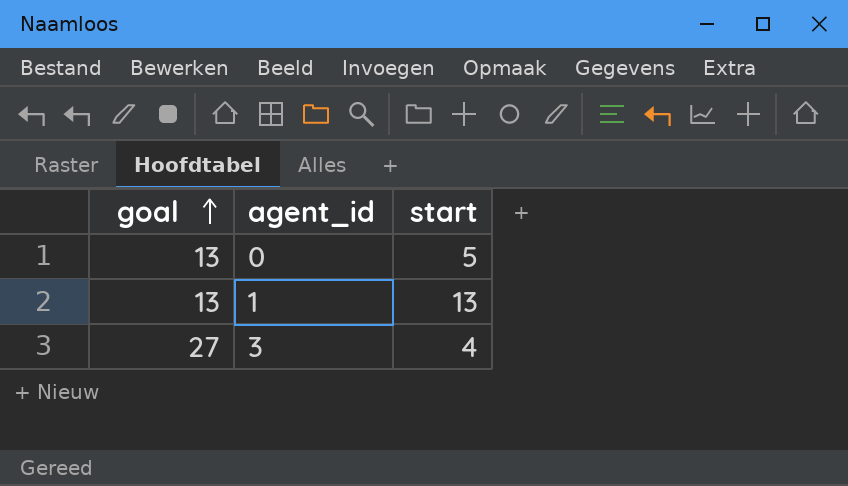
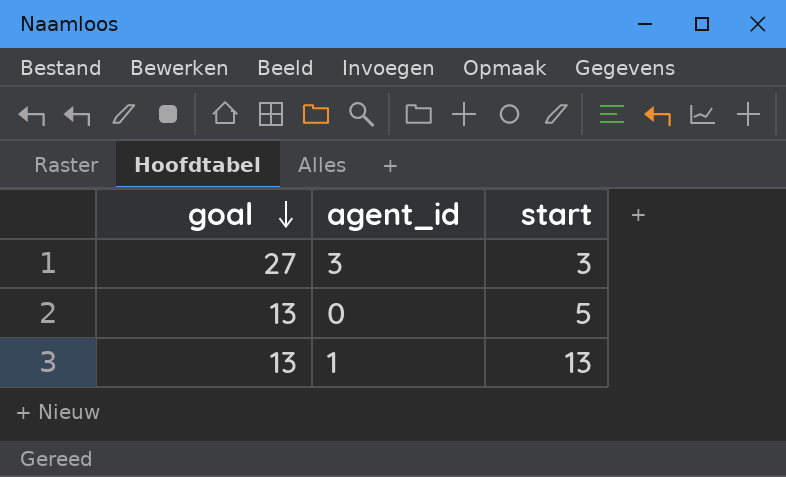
row order: goal ascending -> goal descending
3 | start: 4 -> 3

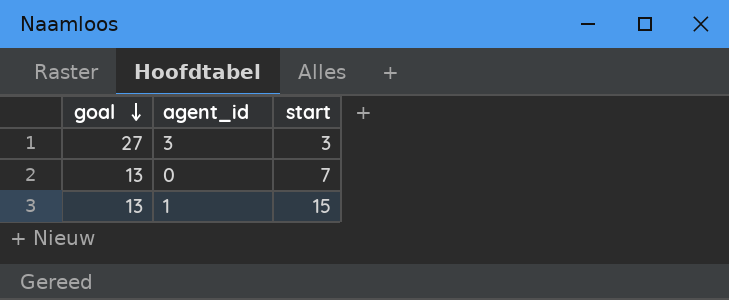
0 | start: 5 -> 7
1 | start: 13 -> 15

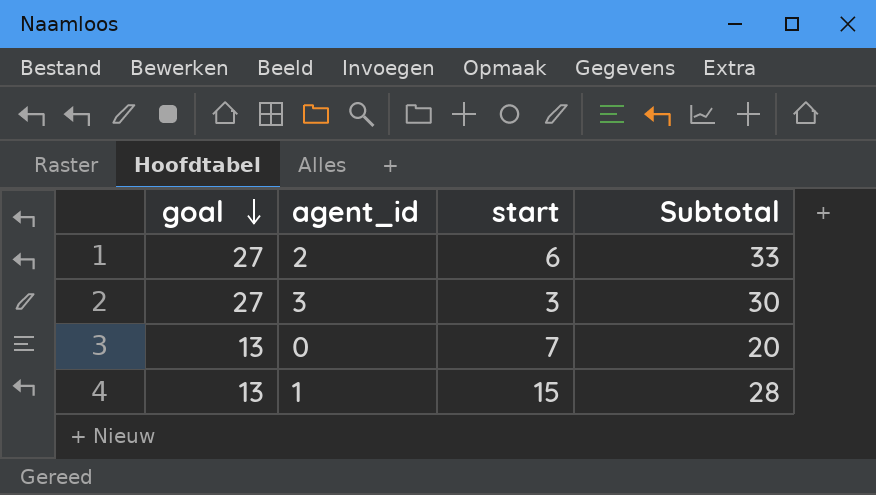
column Subtotal | formula: none -> [goal] + [start]
row 2: none -> 27 | 6 | 33

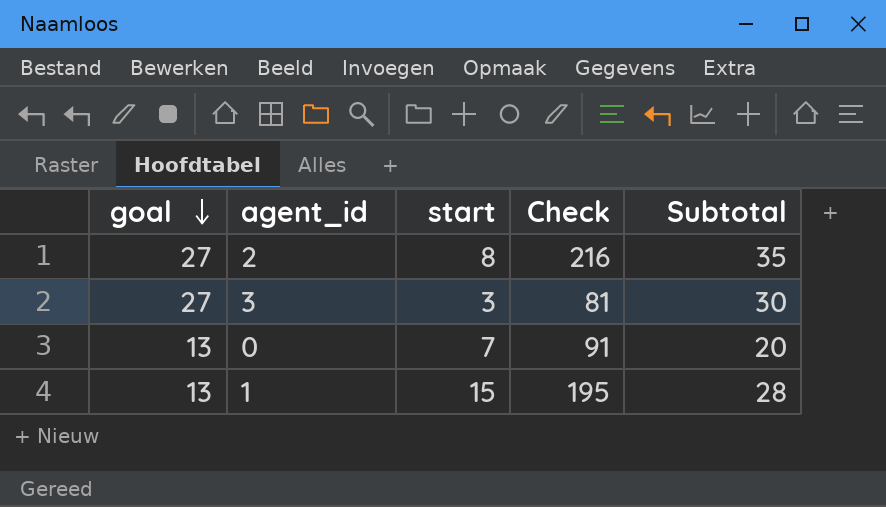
column Check | formula: none -> [goal] * [start]
2 | start: 6 -> 8
2 | Subtotal: 33 -> 35

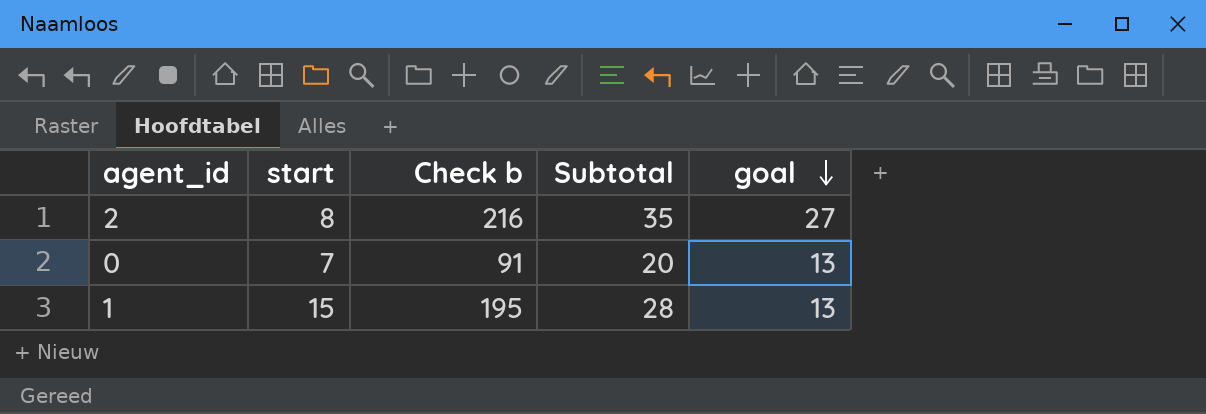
column name: Check -> Check b
column goal | position: 1 -> 5
row 3: 27 | 3 | 81 | 30 -> none

